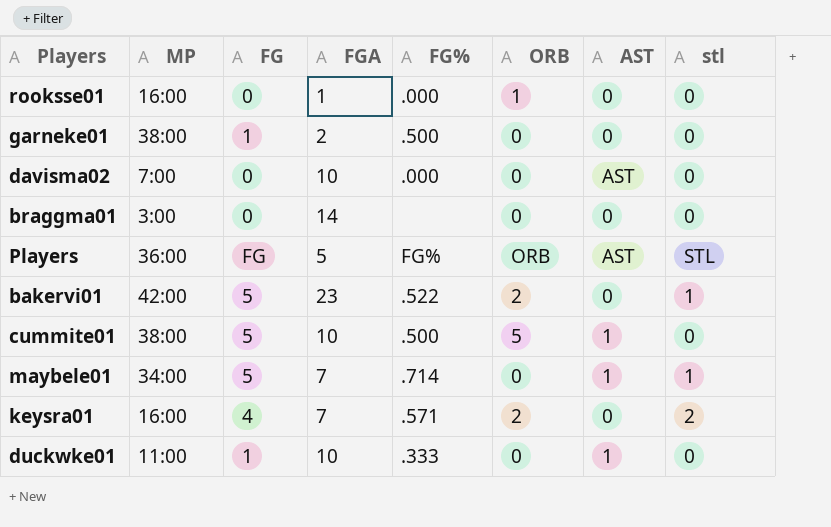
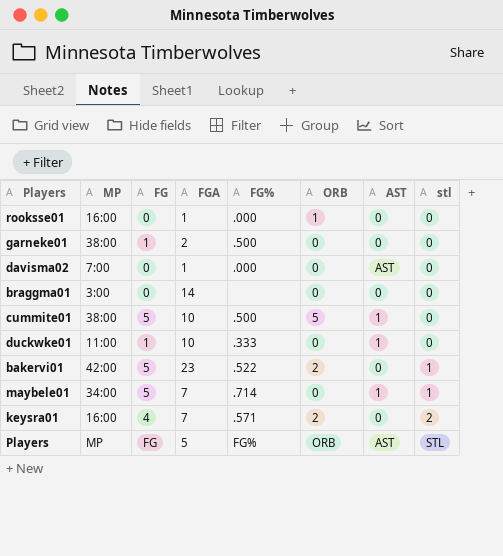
row order: none -> stl ascending
davisma02 | FGA: 10 -> 1
Players | MP: 36:00 -> MP

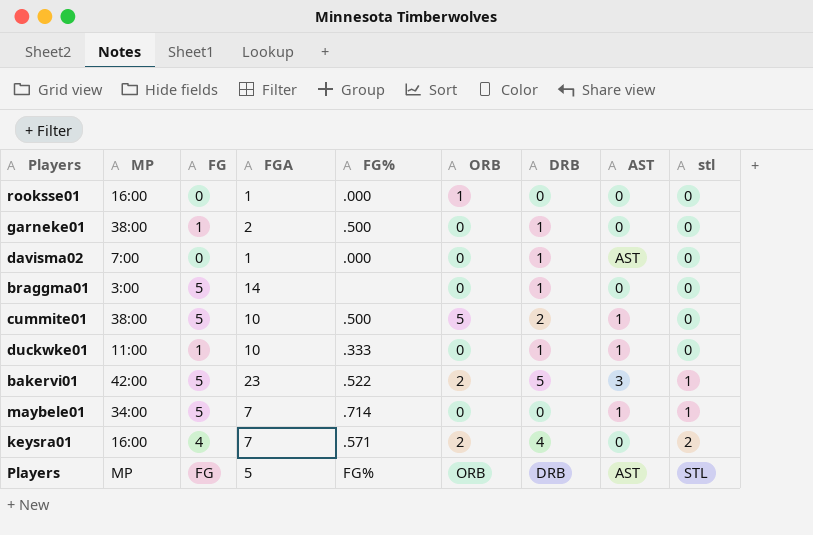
column DRB | position: none -> 7
braggma01 | FG: 0 -> 5
bakervi01 | AST: 0 -> 3

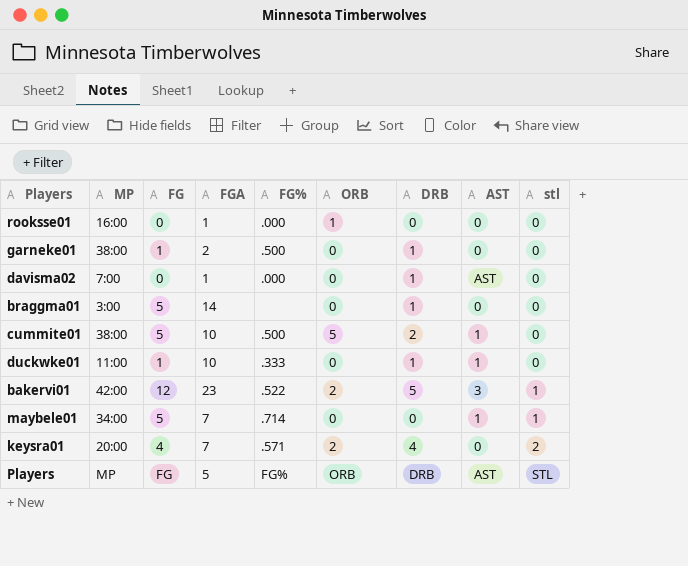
bakervi01 | FG: 5 -> 12
keysra01 | MP: 16:00 -> 20:00

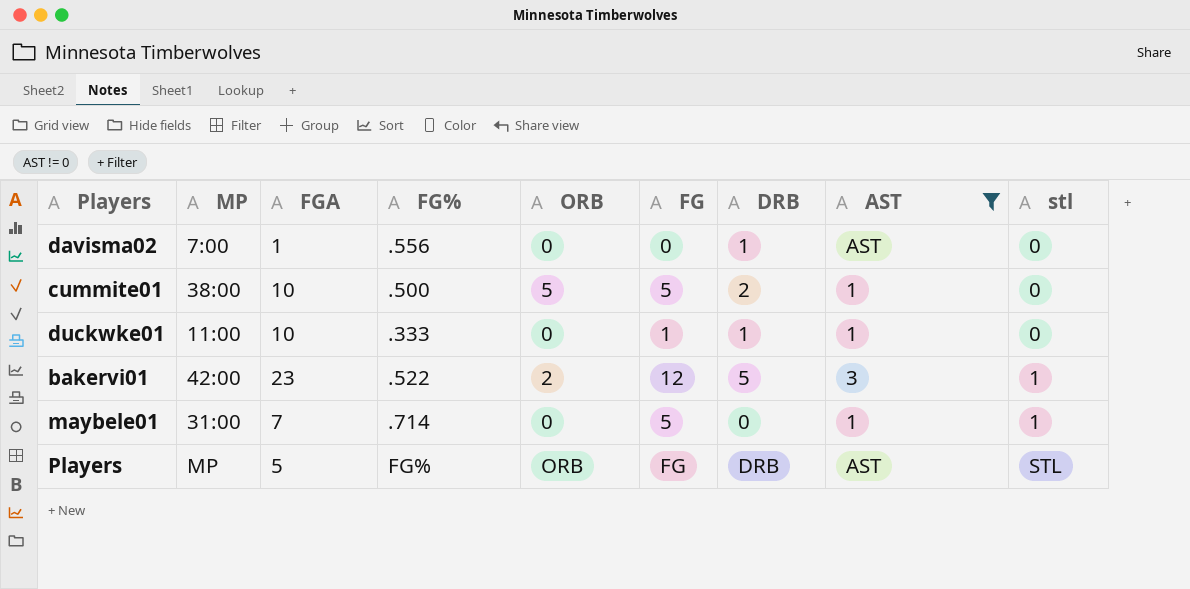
filter: none -> AST != 0
column FG | position: 3 -> 6
davisma02 | FG%: .000 -> .556
maybele01 | MP: 34:00 -> 31:00

